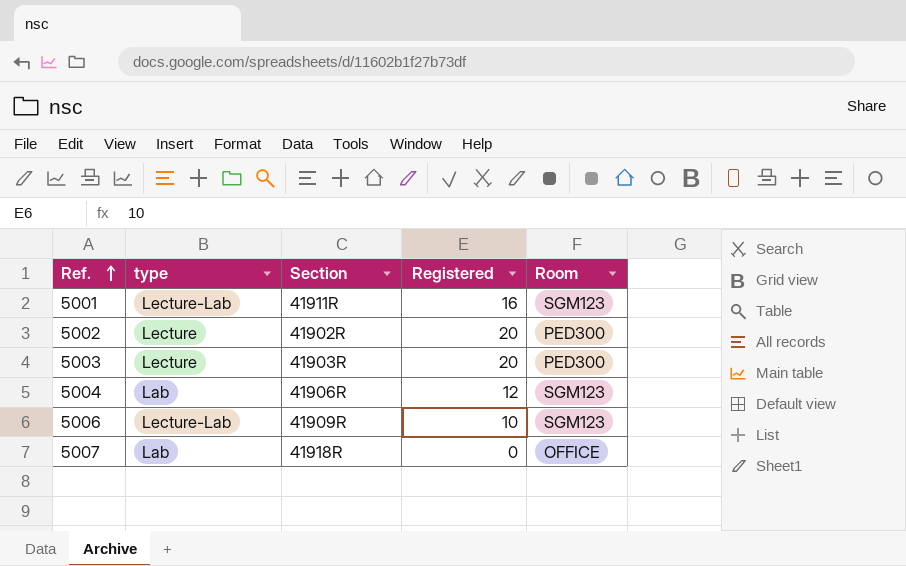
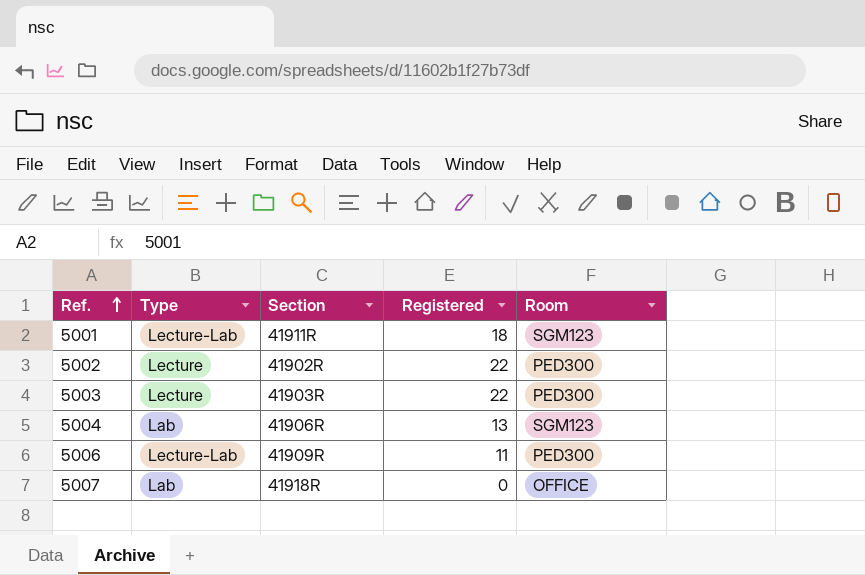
column name: type -> Type
5001 | Registered: 16 -> 18
5002 | Registered: 20 -> 22
5003 | Registered: 20 -> 22
5004 | Registered: 12 -> 13
5006 | Registered: 10 -> 11
5006 | Room: SGM123 -> PED300

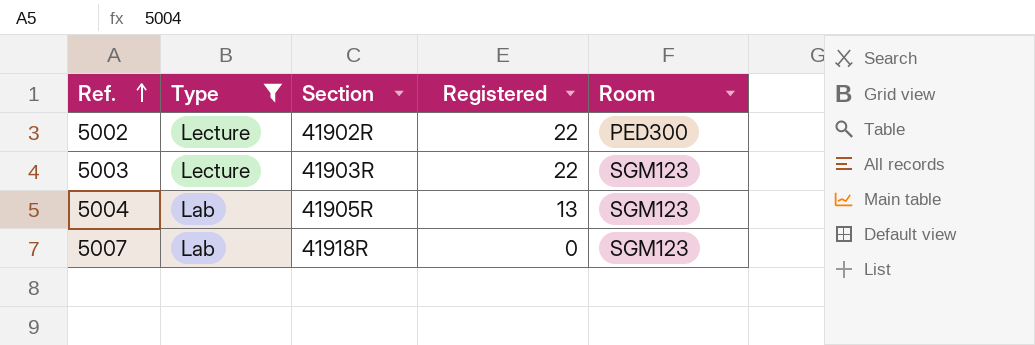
filter: none -> Type != Lecture-Lab
5003 | Room: PED300 -> SGM123
5004 | Section: 41906R -> 41905R
5007 | Room: OFFICE -> SGM123

